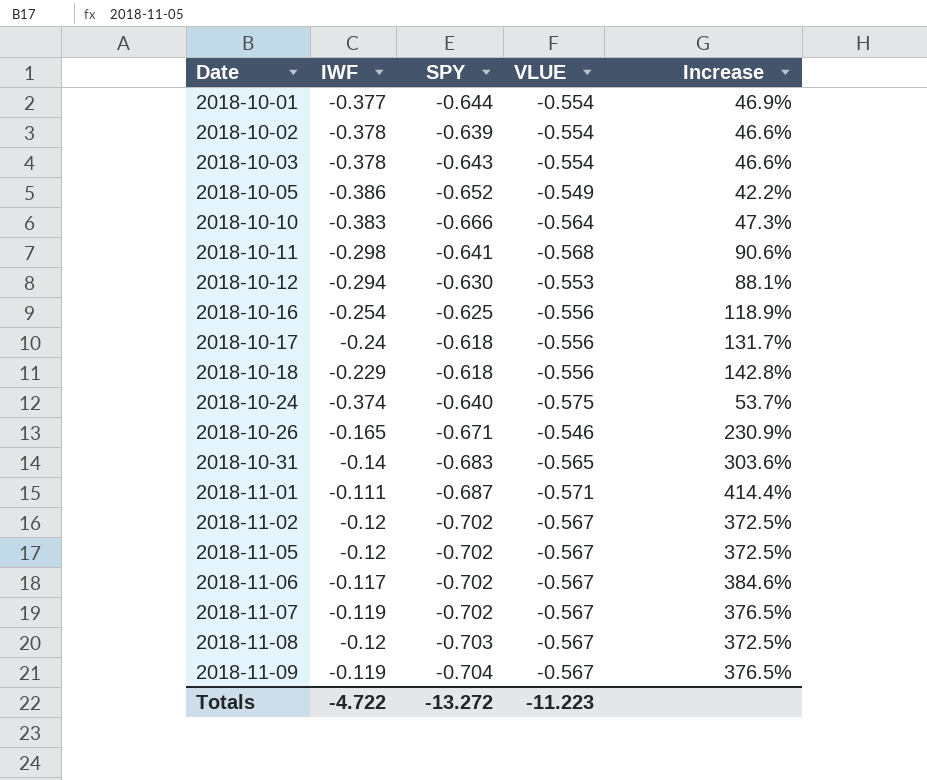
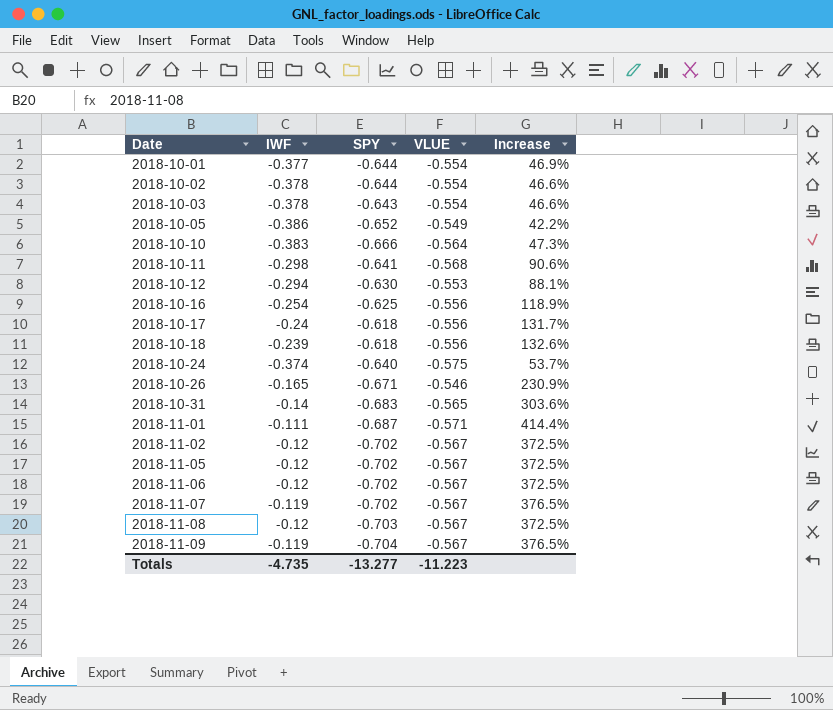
2018-10-02 | SPY: -0.639 -> -0.644
2018-10-18 | IWF: -0.229 -> -0.239
2018-10-18 | Increase: 142.8% -> 132.6%
2018-11-06 | IWF: -0.117 -> -0.12
2018-11-06 | Increase: 384.6% -> 372.5%
Totals | IWF: -4.722 -> -4.735
Totals | SPY: -13.272 -> -13.277

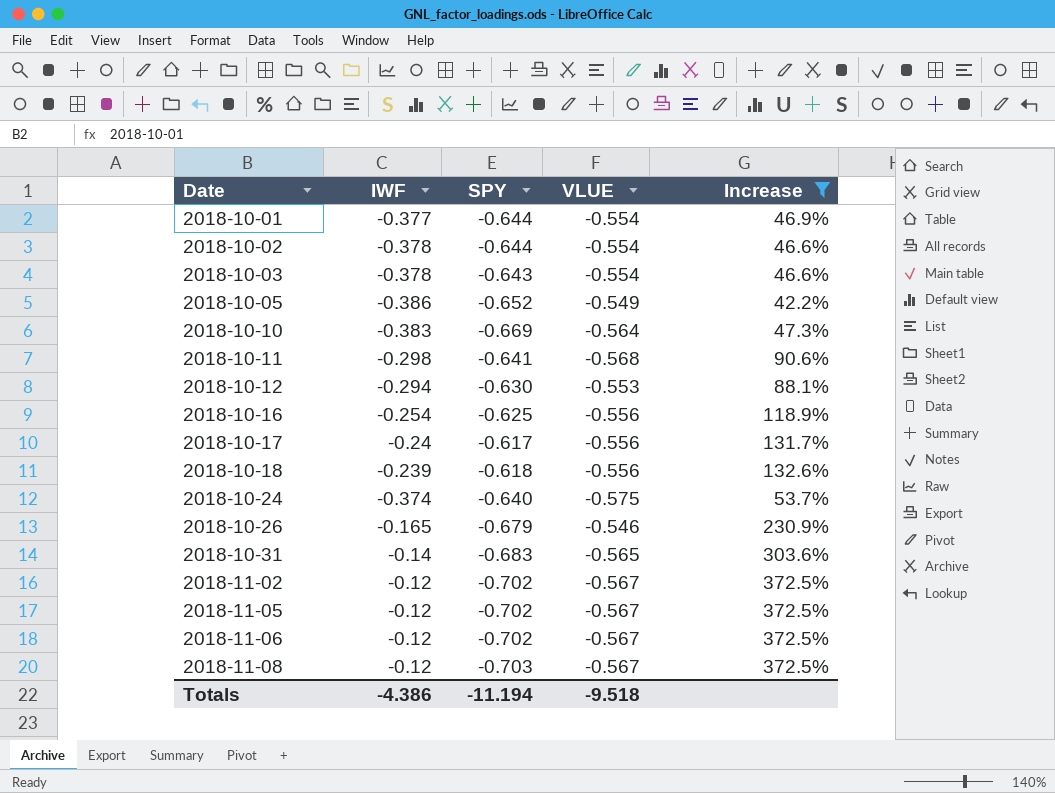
filter: none -> Increase <= 372.5%
2018-10-10 | SPY: -0.666 -> -0.669
2018-10-17 | SPY: -0.618 -> -0.617
2018-10-26 | SPY: -0.671 -> -0.679
Totals | IWF: -4.735 -> -4.386
Totals | SPY: -13.277 -> -11.194
Totals | VLUE: -11.223 -> -9.518

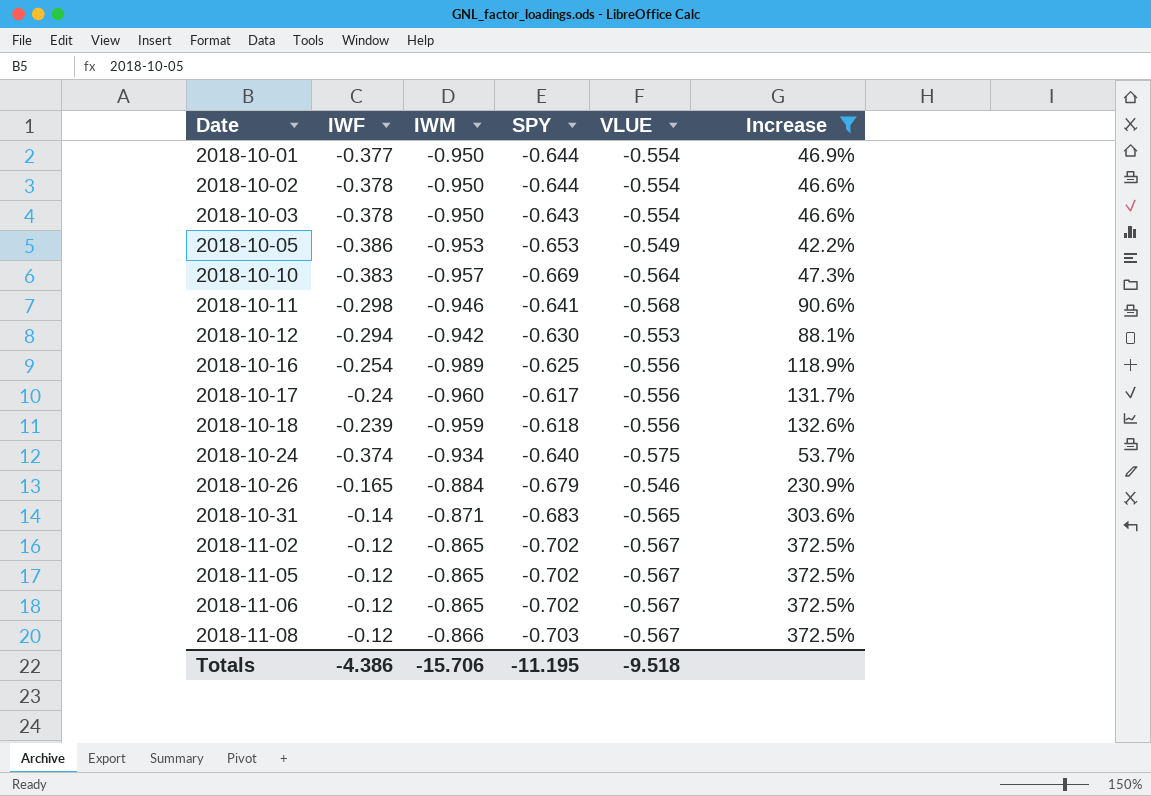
column IWM | position: none -> 3
2018-10-05 | SPY: -0.652 -> -0.653
Totals | SPY: -11.194 -> -11.195

